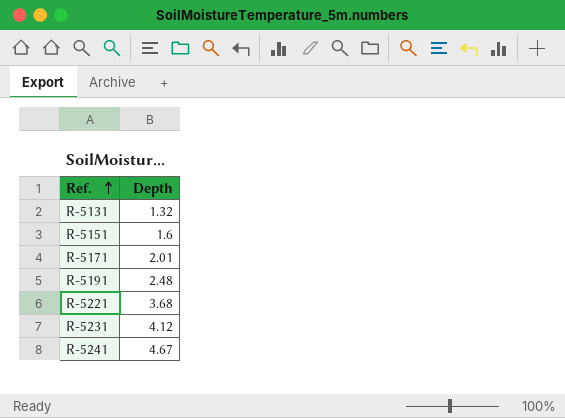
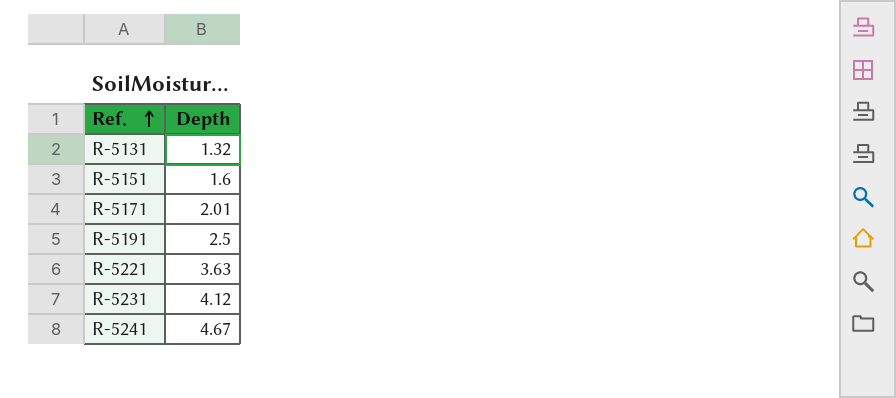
R-5191 | Depth: 2.48 -> 2.5
R-5221 | Depth: 3.68 -> 3.63

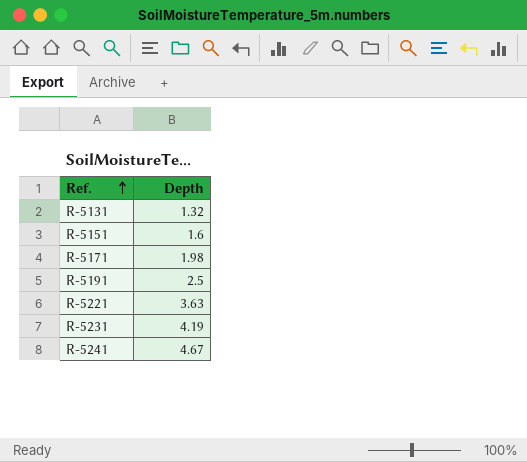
R-5171 | Depth: 2.01 -> 1.98
R-5231 | Depth: 4.12 -> 4.19

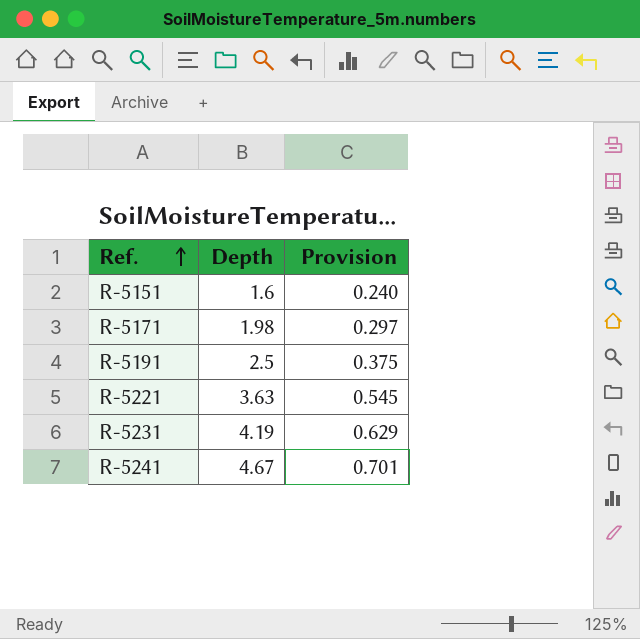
column Provision | formula: none -> [Depth] * 0.15
row R-5131: 1.32 -> none

